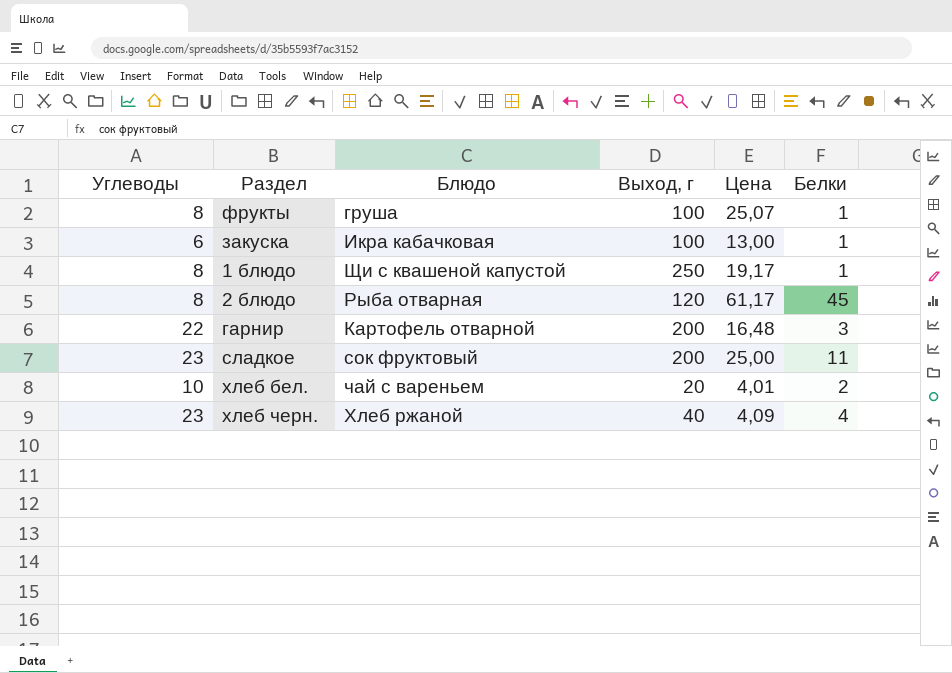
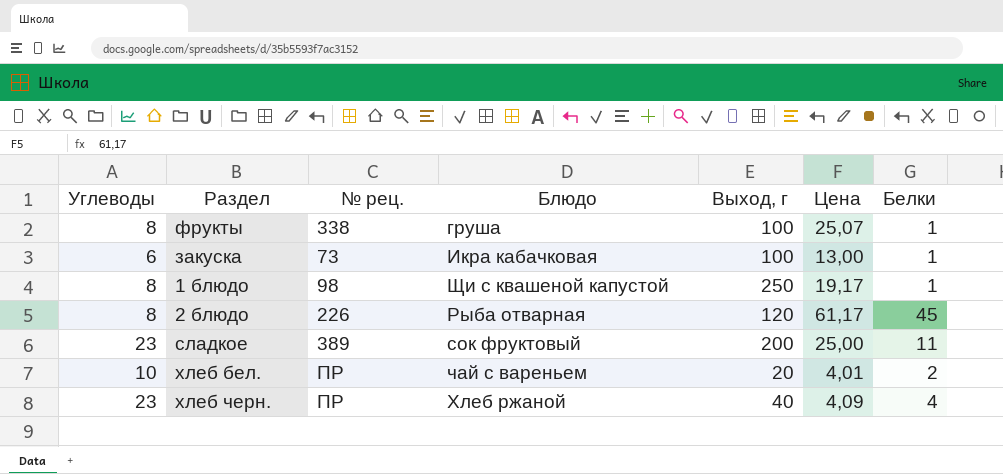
column № рец. | position: none -> 3
row гарнир: 22 | Картофель отварной | 200 | 16,48 | 3 -> none

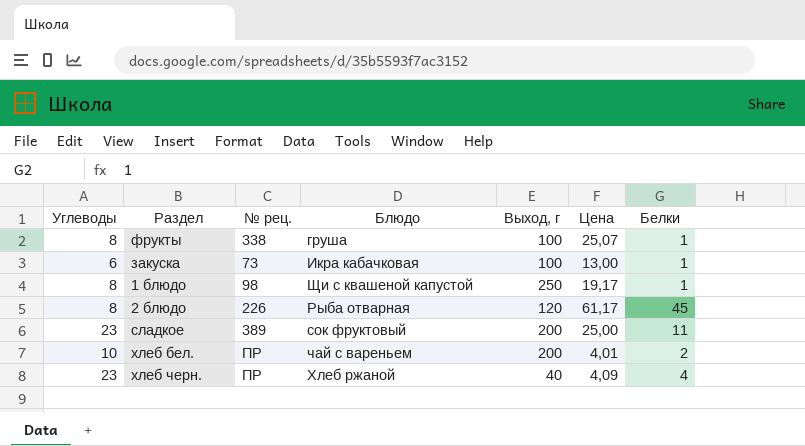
хлеб бел. | Выход, г: 20 -> 200

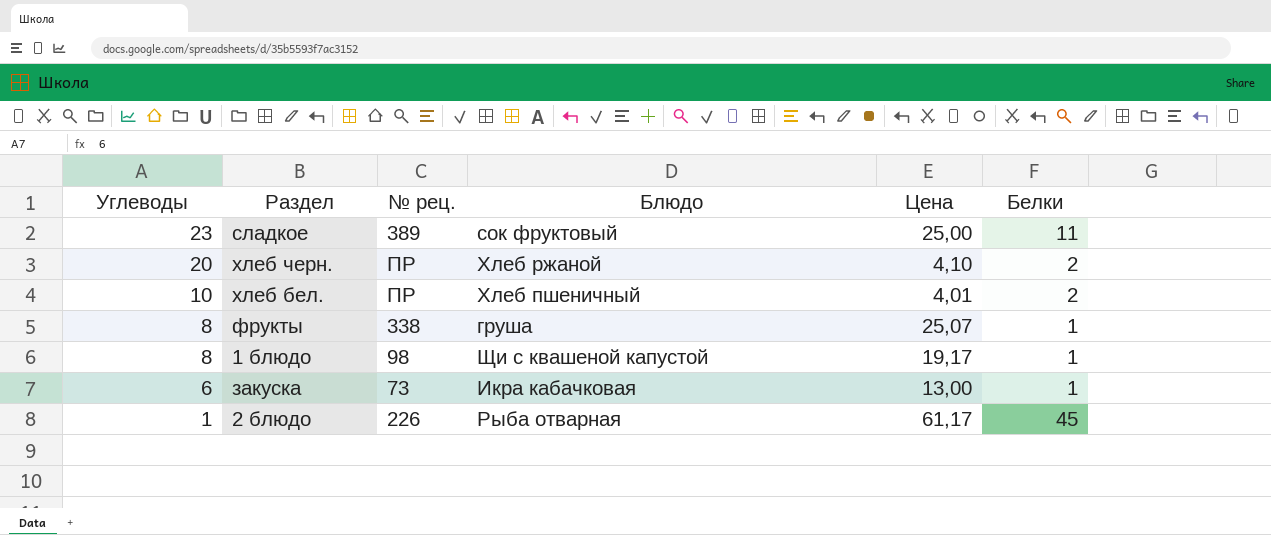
row order: none -> Углеводы descending
column Выход, г | position: 5 -> none
хлеб черн. | Углеводы: 23 -> 20
хлеб черн. | Цена: 4,09 -> 4,10
хлеб черн. | Белки: 4 -> 2
хлеб бел. | Блюдо: чай с вареньем -> Хлеб пшеничный
2 блюдо | Углеводы: 8 -> 1

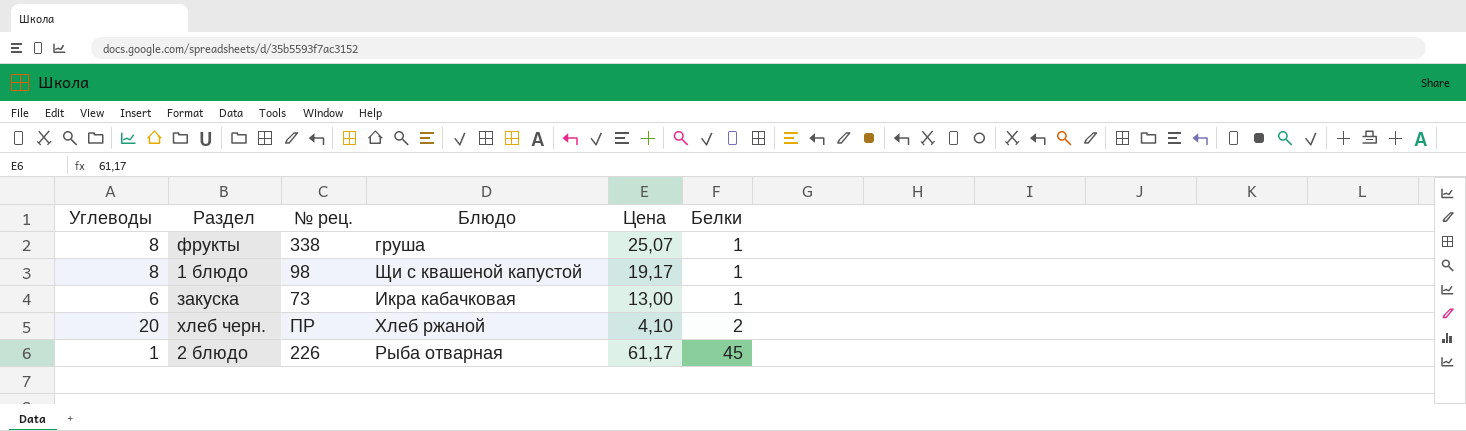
row order: Углеводы descending -> Белки ascending
row сладкое: 23 | 389 | сок фруктовый | 25,00 | 11 -> none
row хлеб бел.: 10 | ПР | Хлеб пшеничный | 4,01 | 2 -> none

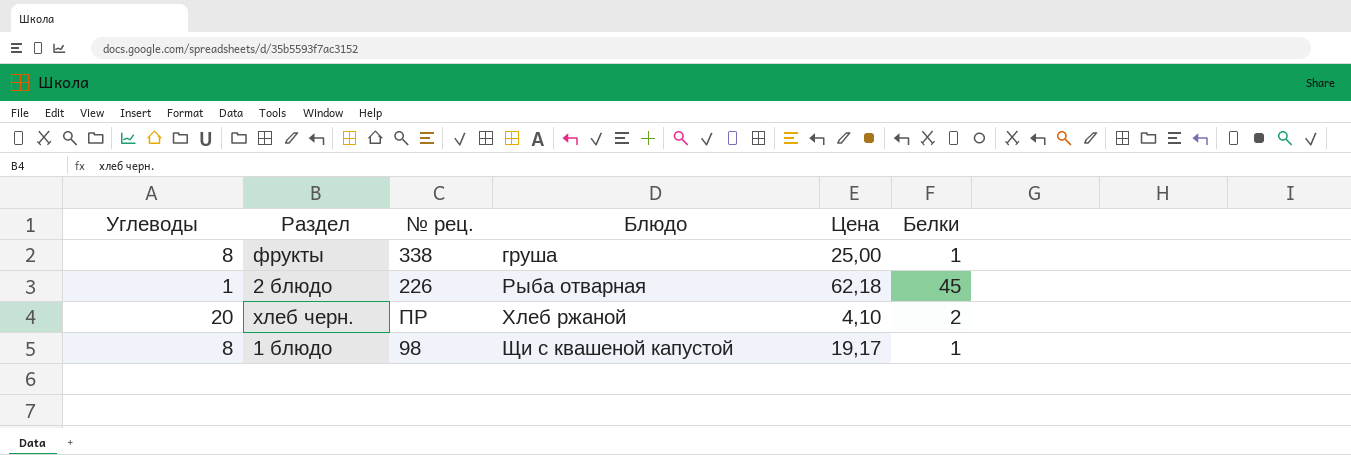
row order: Белки ascending -> Блюдо ascending
row закуска: 6 | 73 | Икра кабачковая | 13,00 | 1 -> none
фрукты | Цена: 25,07 -> 25,00
2 блюдо | Цена: 61,17 -> 62,18

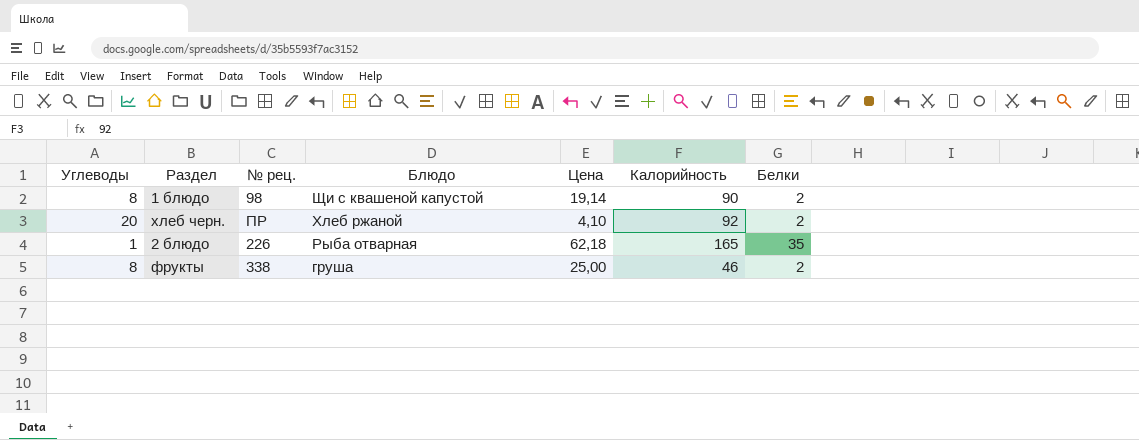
row order: Блюдо ascending -> Блюдо descending
column Калорийность | position: none -> 6
1 блюдо | Цена: 19,17 -> 19,14
1 блюдо | Белки: 1 -> 2
2 блюдо | Белки: 45 -> 35
фрукты | Белки: 1 -> 2

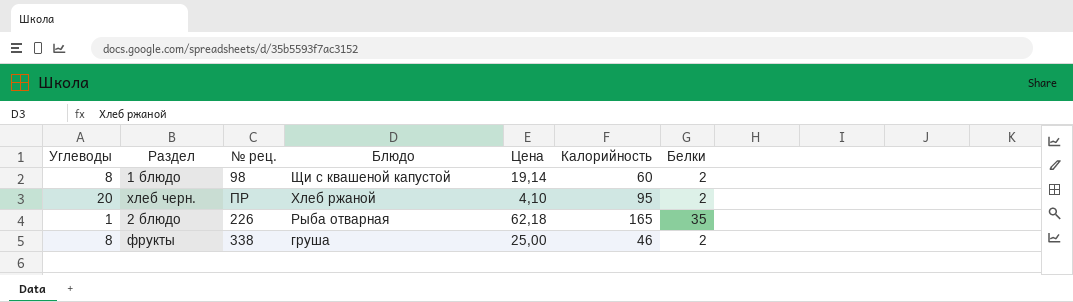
1 блюдо | Калорийность: 90 -> 60
хлеб черн. | Калорийность: 92 -> 95

